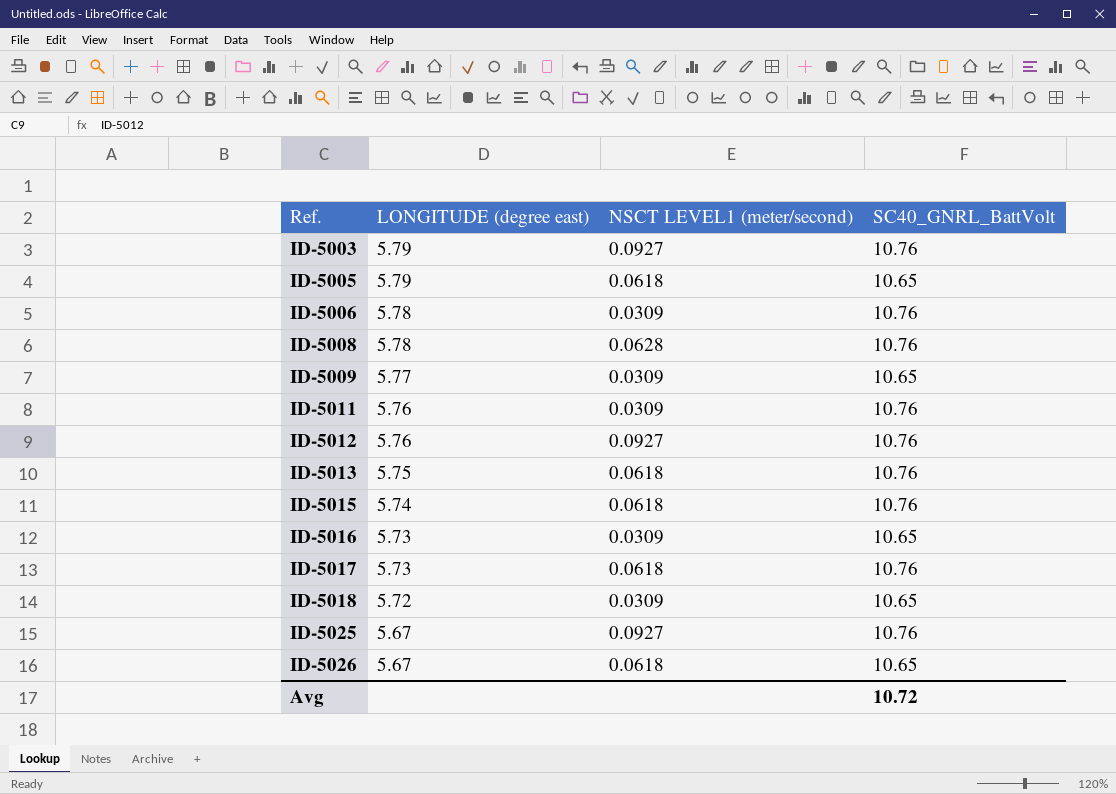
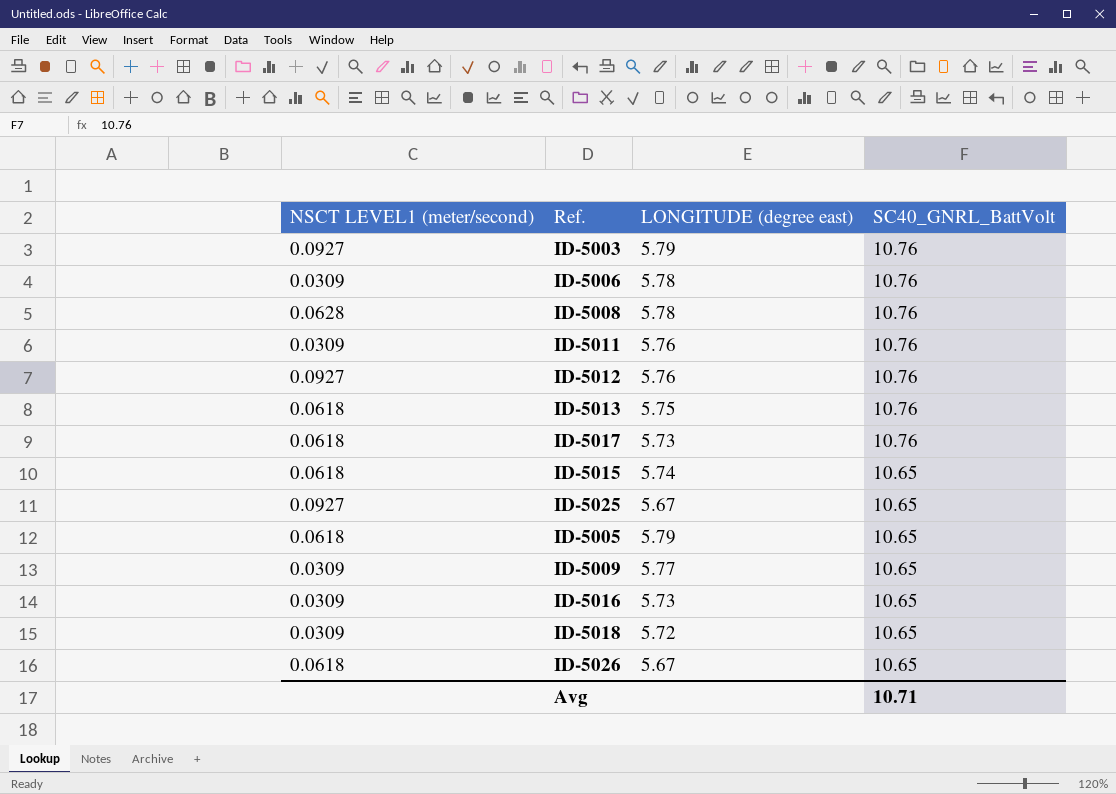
row order: Ref. ascending -> SC40_GNRL_BattVolt descending
column NSCT LEVEL1 (meter/second) | position: 3 -> 1
ID-5015 | SC40_GNRL_BattVolt: 10.76 -> 10.65
ID-5025 | SC40_GNRL_BattVolt: 10.76 -> 10.65
Avg | SC40_GNRL_BattVolt: 10.72 -> 10.71

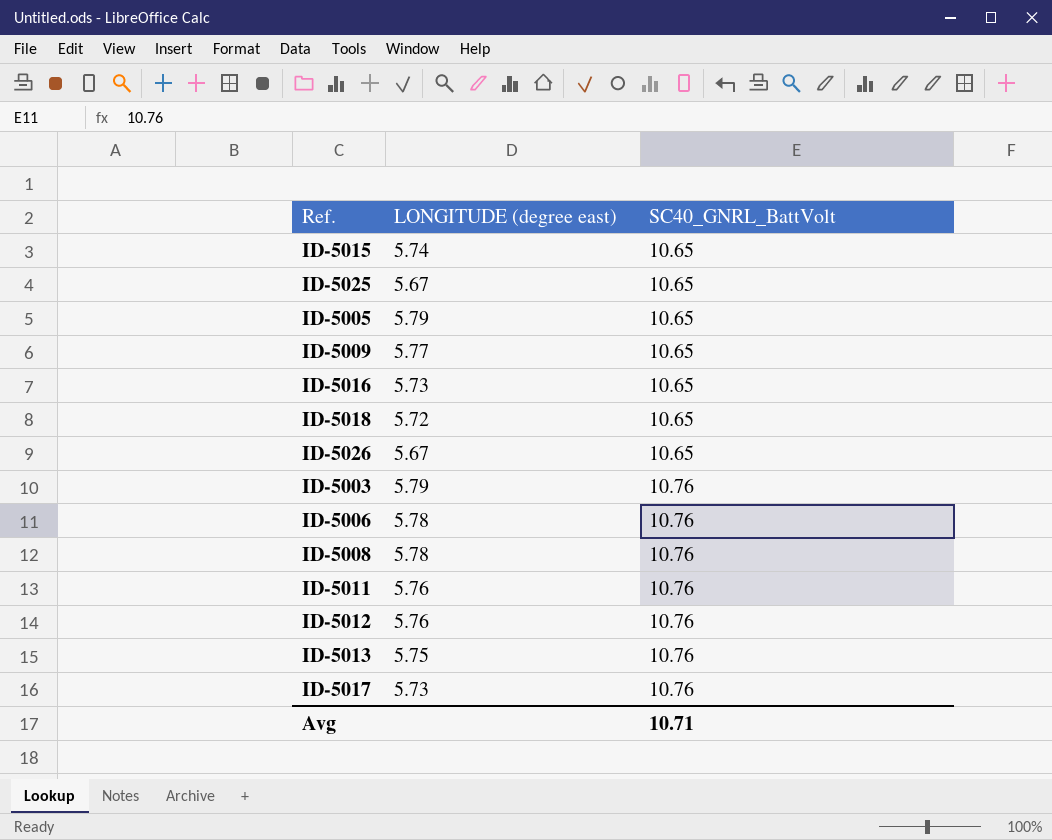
row order: SC40_GNRL_BattVolt descending -> SC40_GNRL_BattVolt ascending
column NSCT LEVEL1 (meter/second) | position: 1 -> none

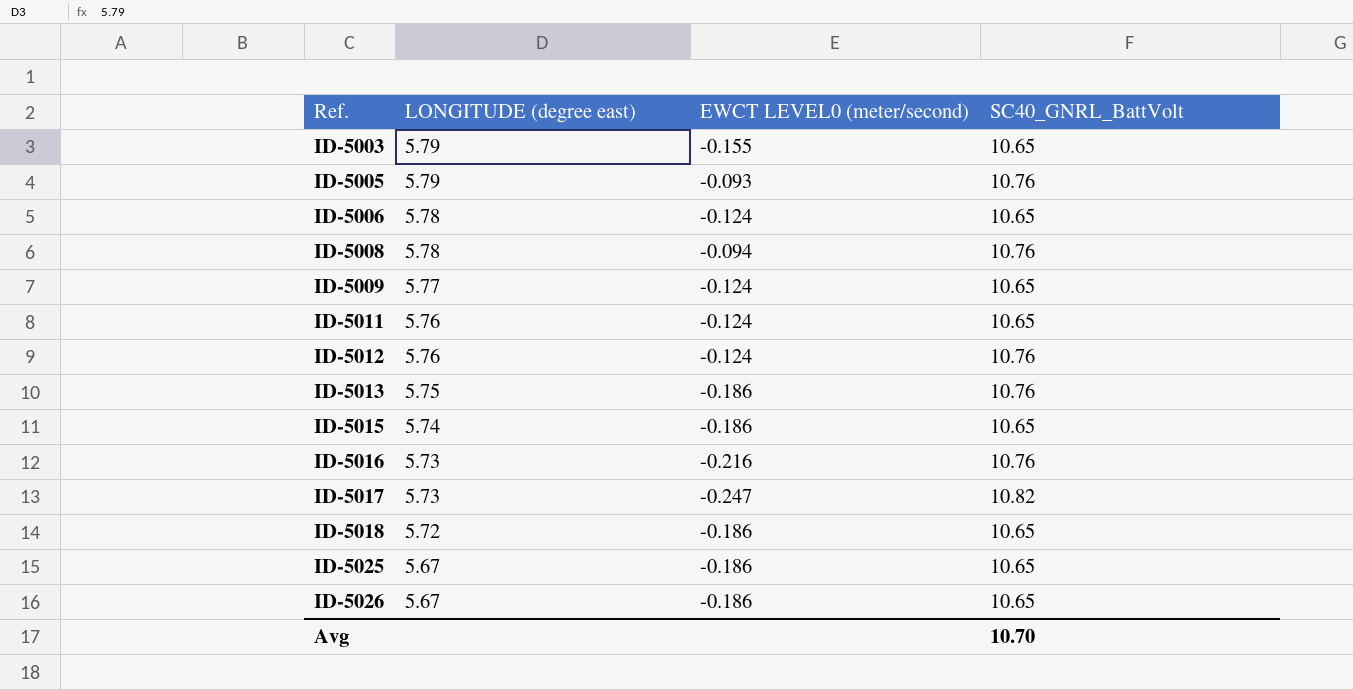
row order: SC40_GNRL_BattVolt ascending -> Ref. ascending
column EWCT LEVEL0 (meter/second) | position: none -> 3
ID-5003 | SC40_GNRL_BattVolt: 10.76 -> 10.65
ID-5005 | SC40_GNRL_BattVolt: 10.65 -> 10.76
ID-5006 | SC40_GNRL_BattVolt: 10.76 -> 10.65
ID-5011 | SC40_GNRL_BattVolt: 10.76 -> 10.65
ID-5016 | SC40_GNRL_BattVolt: 10.65 -> 10.76
ID-5017 | SC40_GNRL_BattVolt: 10.76 -> 10.82
Avg | SC40_GNRL_BattVolt: 10.71 -> 10.70

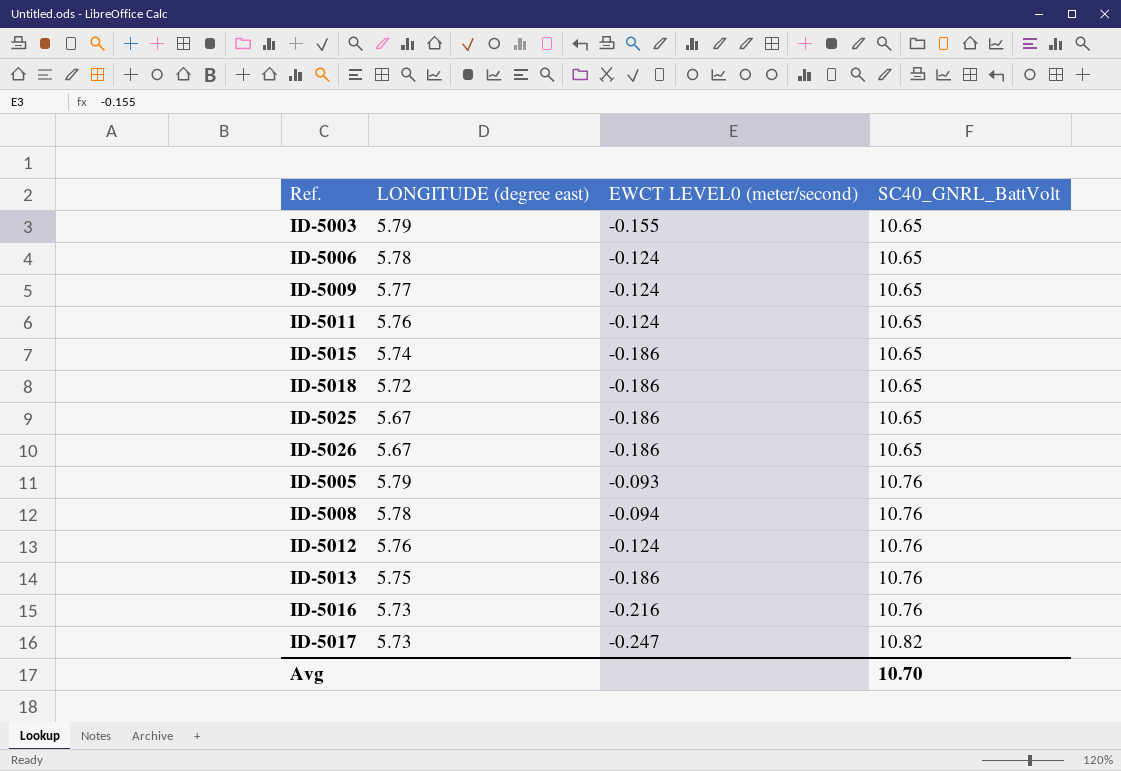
row order: Ref. ascending -> SC40_GNRL_BattVolt ascending

